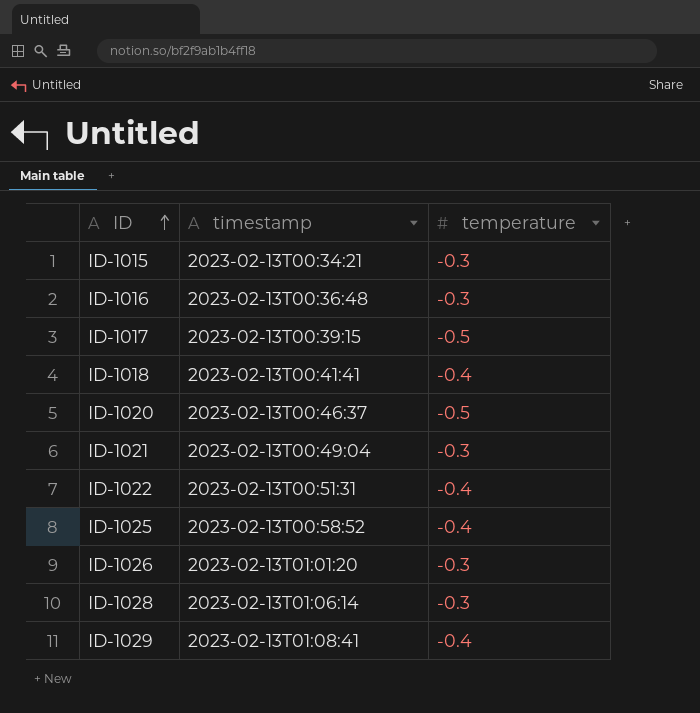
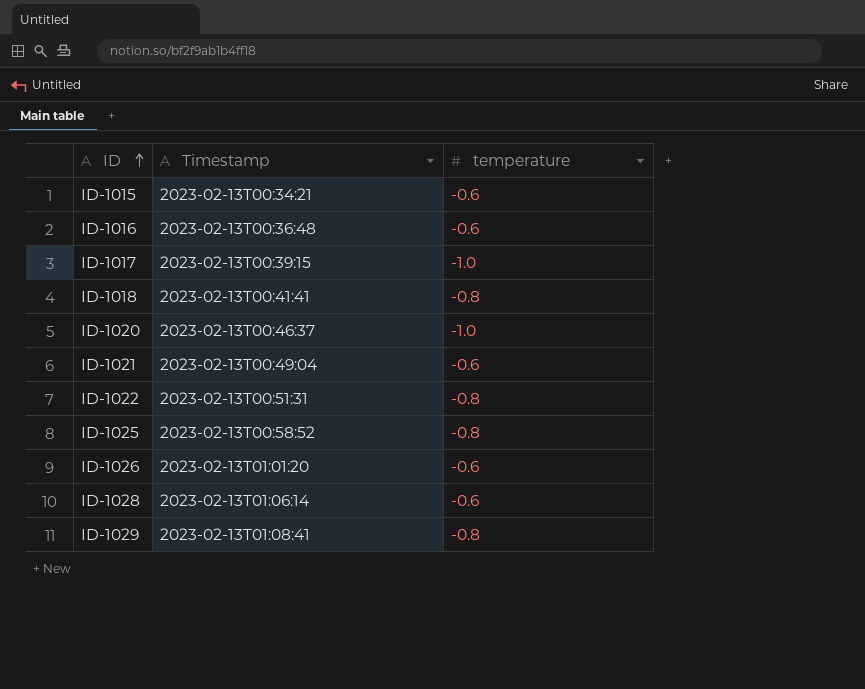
column name: timestamp -> Timestamp
ID-1015 | temperature: -0.3 -> -0.6
ID-1016 | temperature: -0.3 -> -0.6
ID-1017 | temperature: -0.5 -> -1.0
ID-1018 | temperature: -0.4 -> -0.8
ID-1020 | temperature: -0.5 -> -1.0
ID-1021 | temperature: -0.3 -> -0.6
ID-1022 | temperature: -0.4 -> -0.8
ID-1025 | temperature: -0.4 -> -0.8
ID-1026 | temperature: -0.3 -> -0.6
ID-1028 | temperature: -0.3 -> -0.6
ID-1029 | temperature: -0.4 -> -0.8

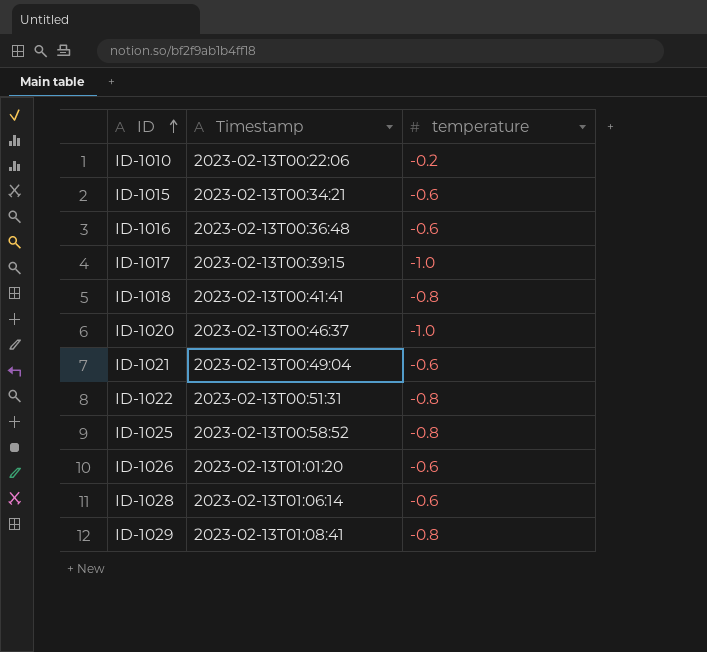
row ID-1010: none -> 2023-02-13T00:22:06 | -0.2

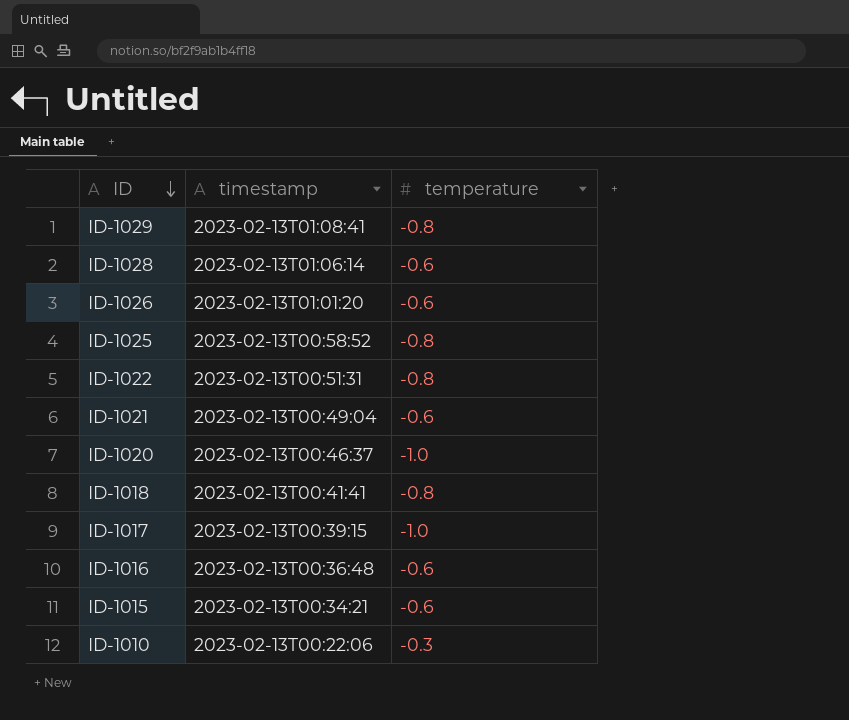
row order: ID ascending -> ID descending
column name: Timestamp -> timestamp
ID-1010 | temperature: -0.2 -> -0.3

